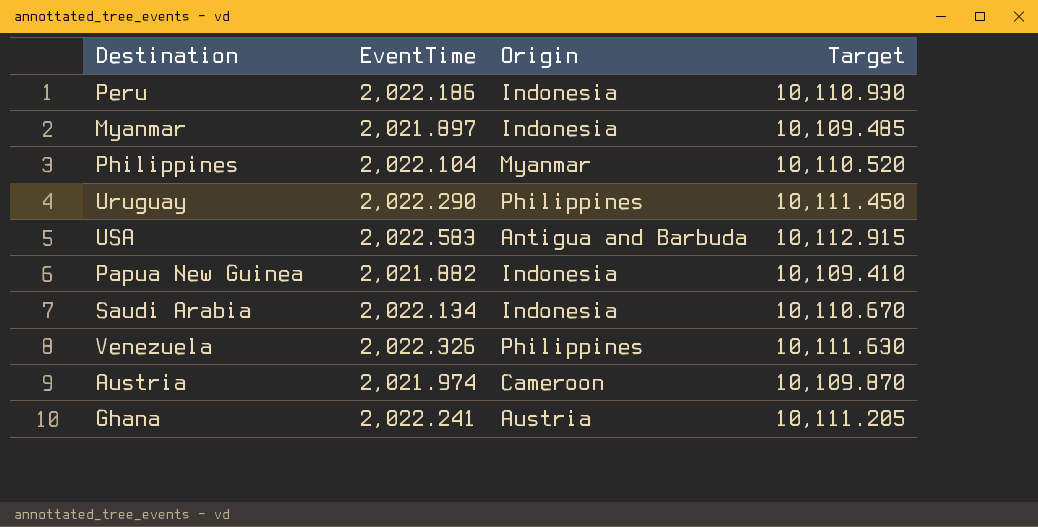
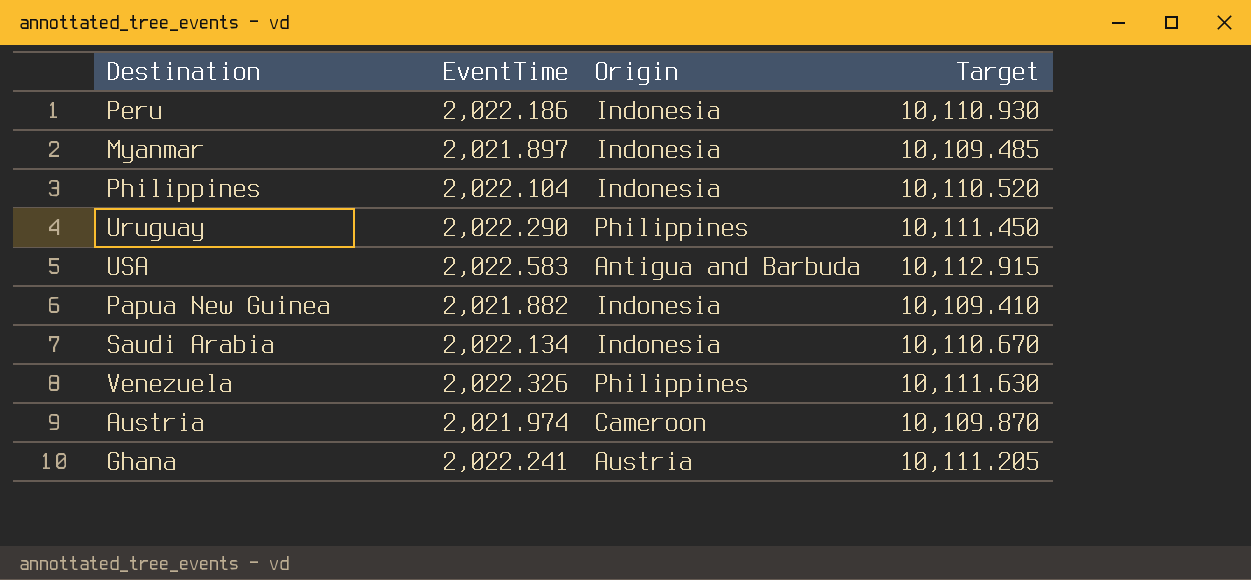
Philippines | Origin: Myanmar -> Indonesia

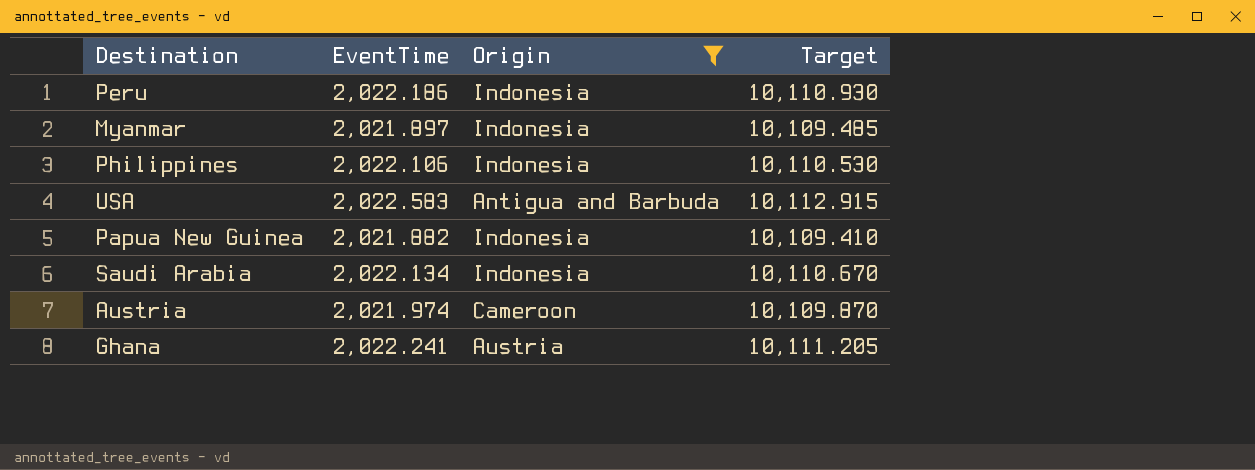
filter: none -> Origin != Philippines
Philippines | EventTime: 2,022.104 -> 2,022.106
Philippines | Target: 10,110.520 -> 10,110.530

